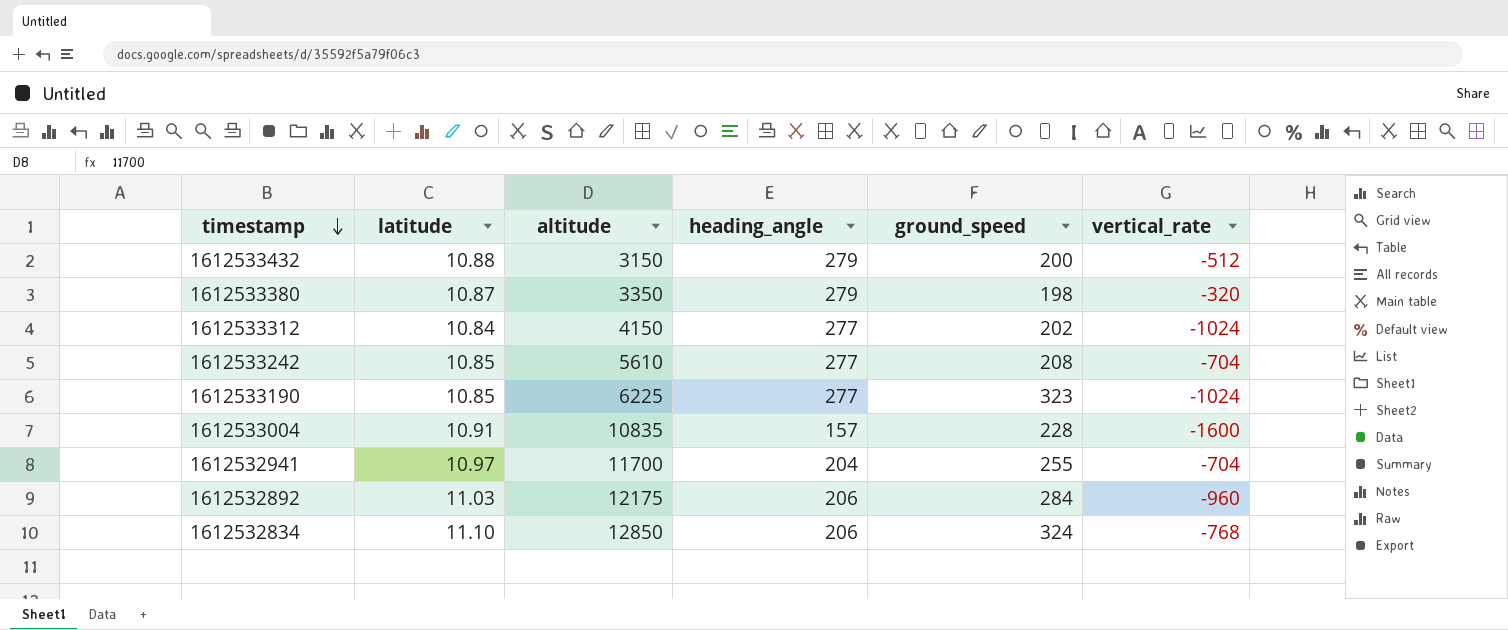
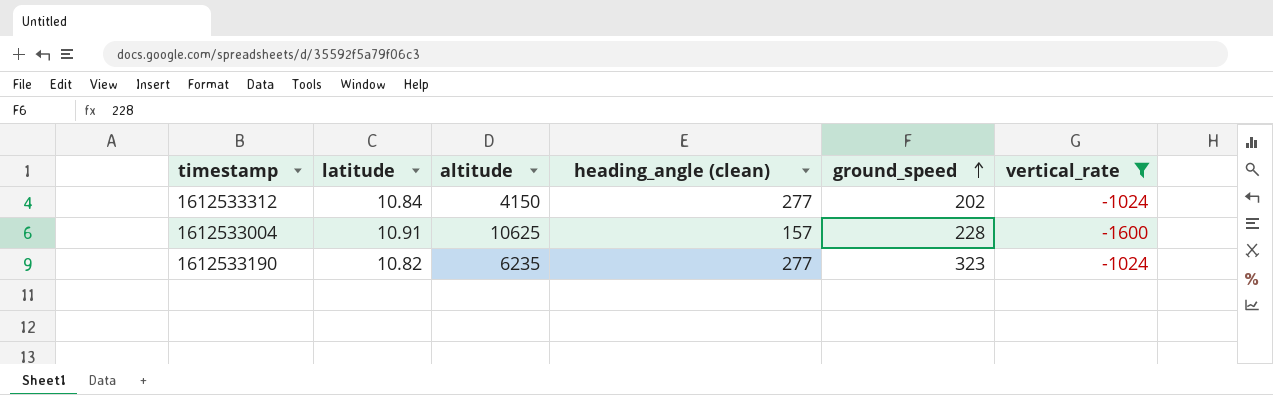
filter: none -> vertical_rate <= -1024
row order: timestamp descending -> ground_speed ascending
column name: heading_angle -> heading_angle (clean)
1612533004 | altitude: 10835 -> 10625
1612533190 | latitude: 10.85 -> 10.82
1612533190 | altitude: 6225 -> 6235

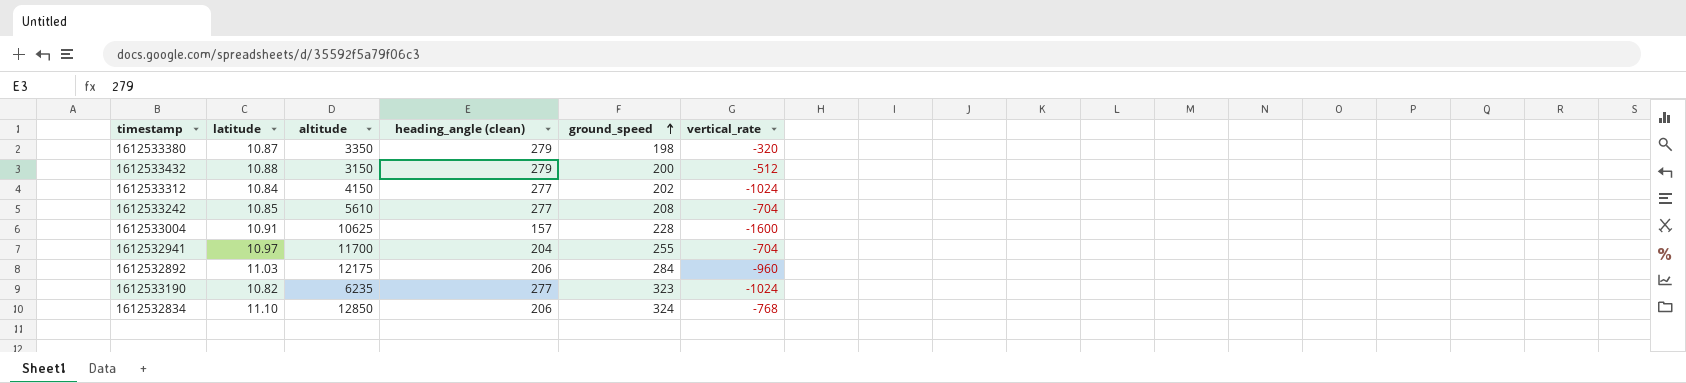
filter: vertical_rate <= -1024 -> none

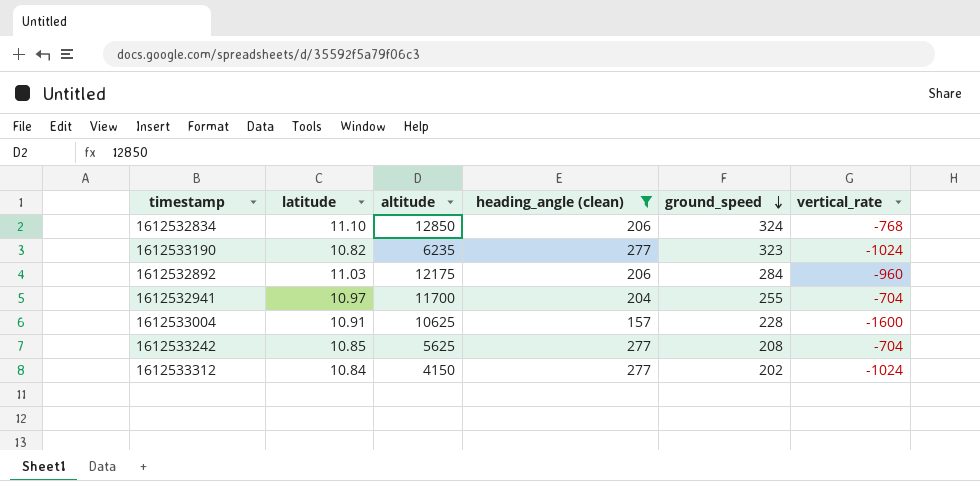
filter: none -> heading_angle (clean) != 279
row order: ground_speed ascending -> ground_speed descending
1612533242 | altitude: 5610 -> 5625

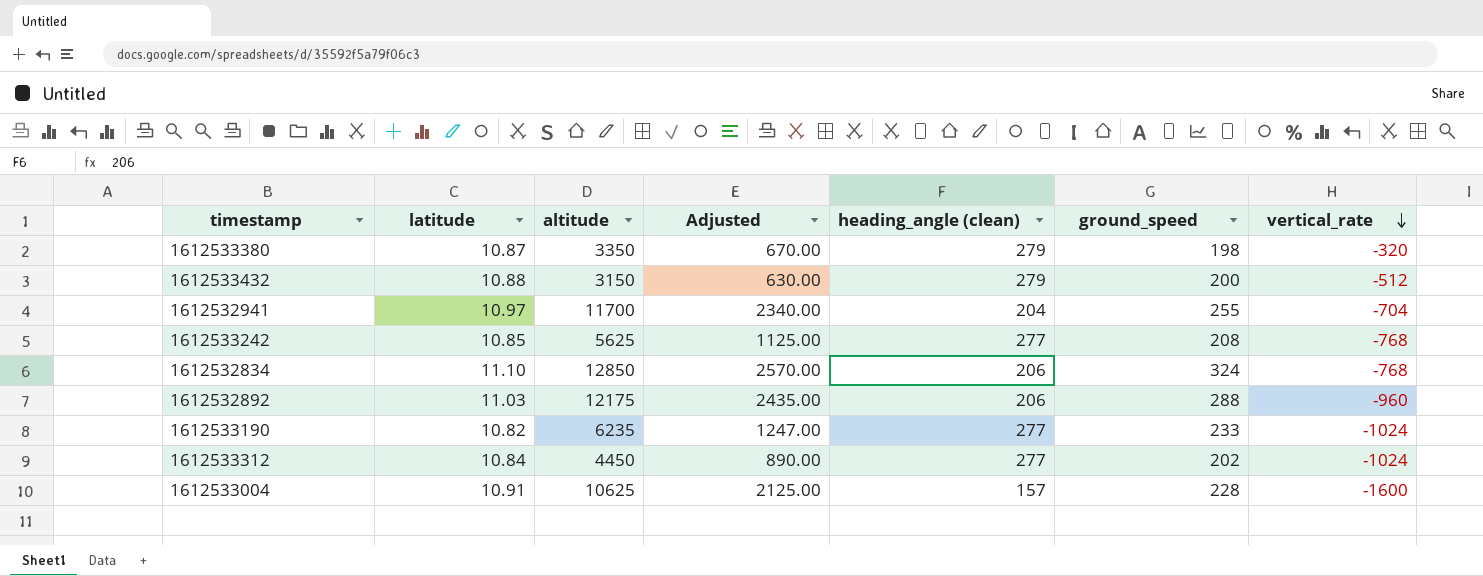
filter: heading_angle (clean) != 279 -> none
row order: ground_speed descending -> vertical_rate descending
column Adjusted | formula: none -> [altitude] * 0.2
1612533242 | vertical_rate: -704 -> -768
1612532892 | ground_speed: 284 -> 288
1612533190 | ground_speed: 323 -> 233
1612533312 | altitude: 4150 -> 4450

